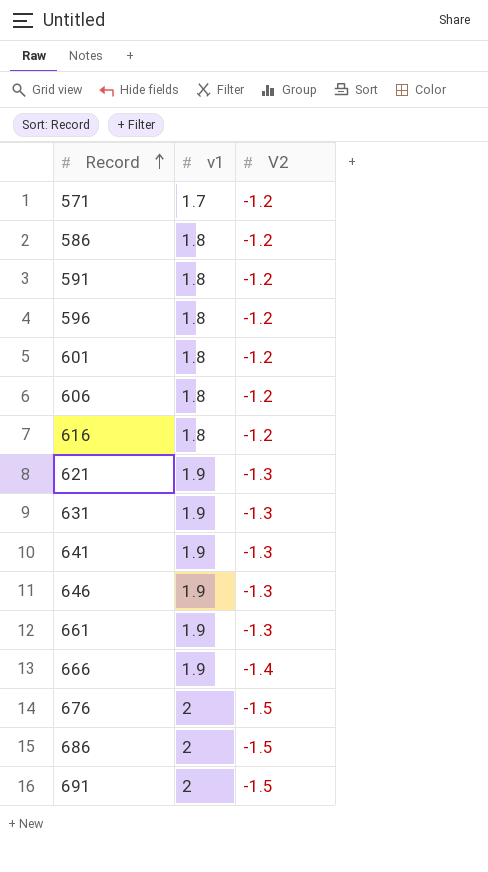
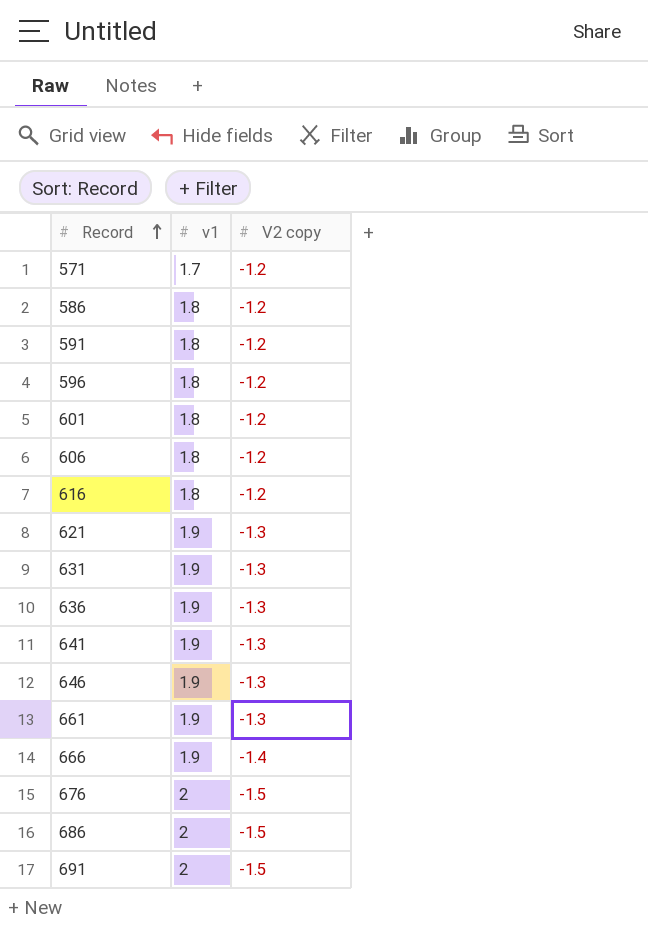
column name: V2 -> V2 copy
row 636: none -> 1.9 | -1.3

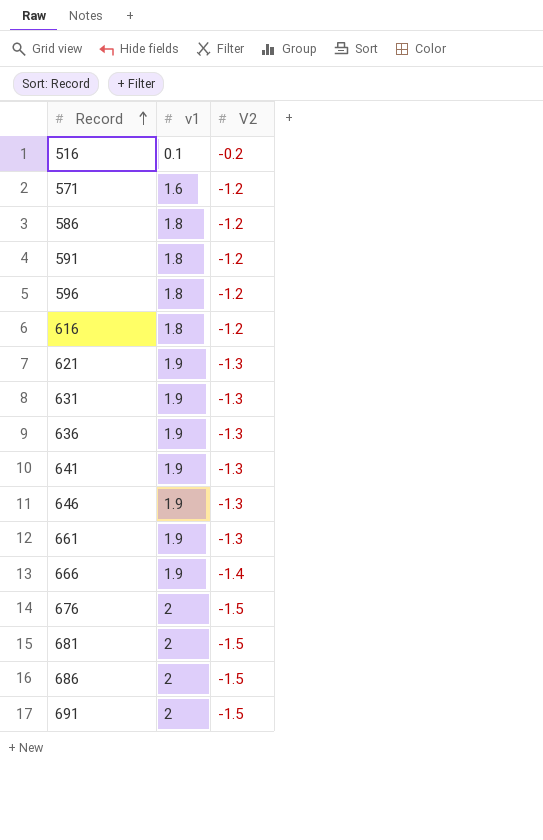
column name: V2 copy -> V2
row 601: 1.8 | -1.2 -> none
row 606: 1.8 | -1.2 -> none
row 516: none -> 0.1 | -0.2
571 | v1: 1.7 -> 1.6
row 681: none -> 2 | -1.5

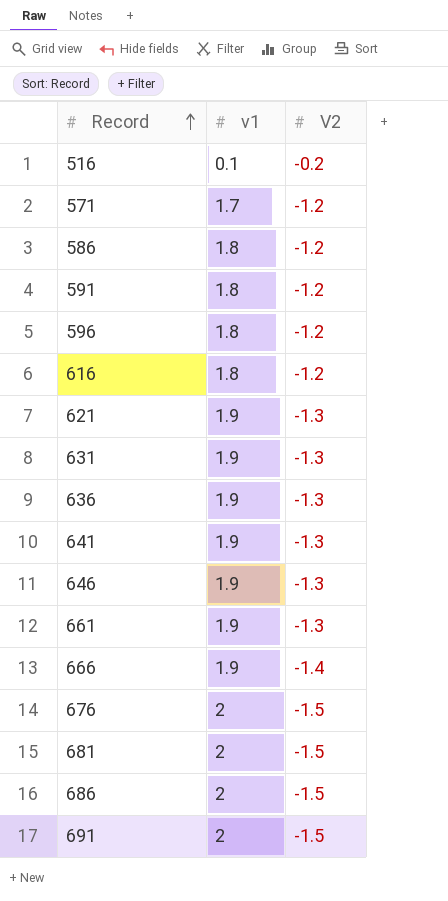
571 | v1: 1.6 -> 1.7

